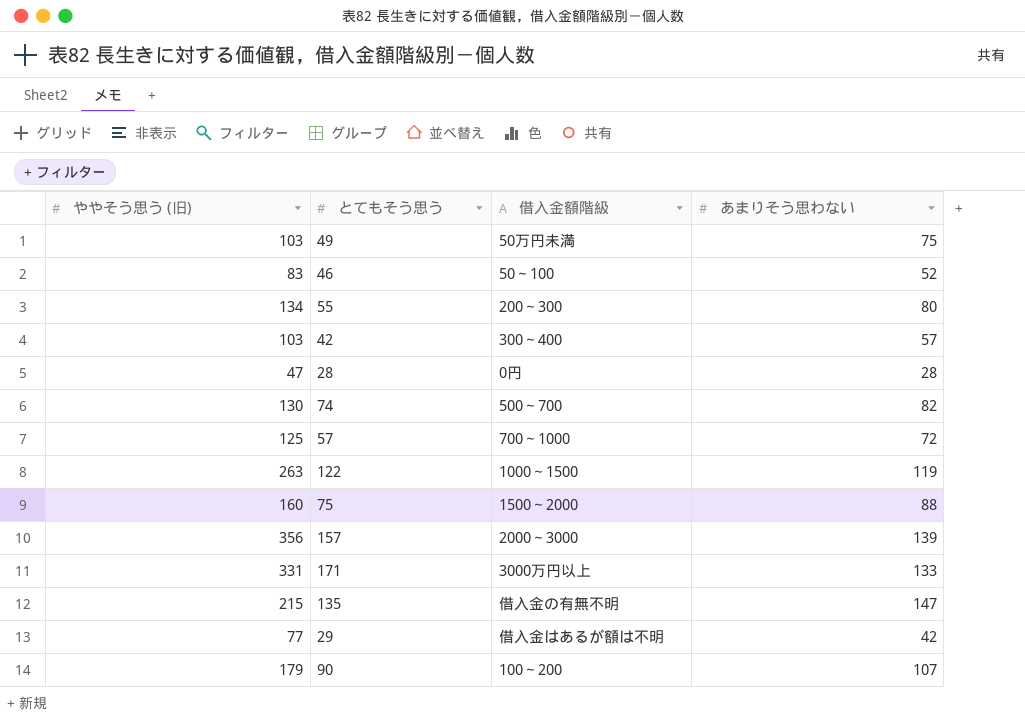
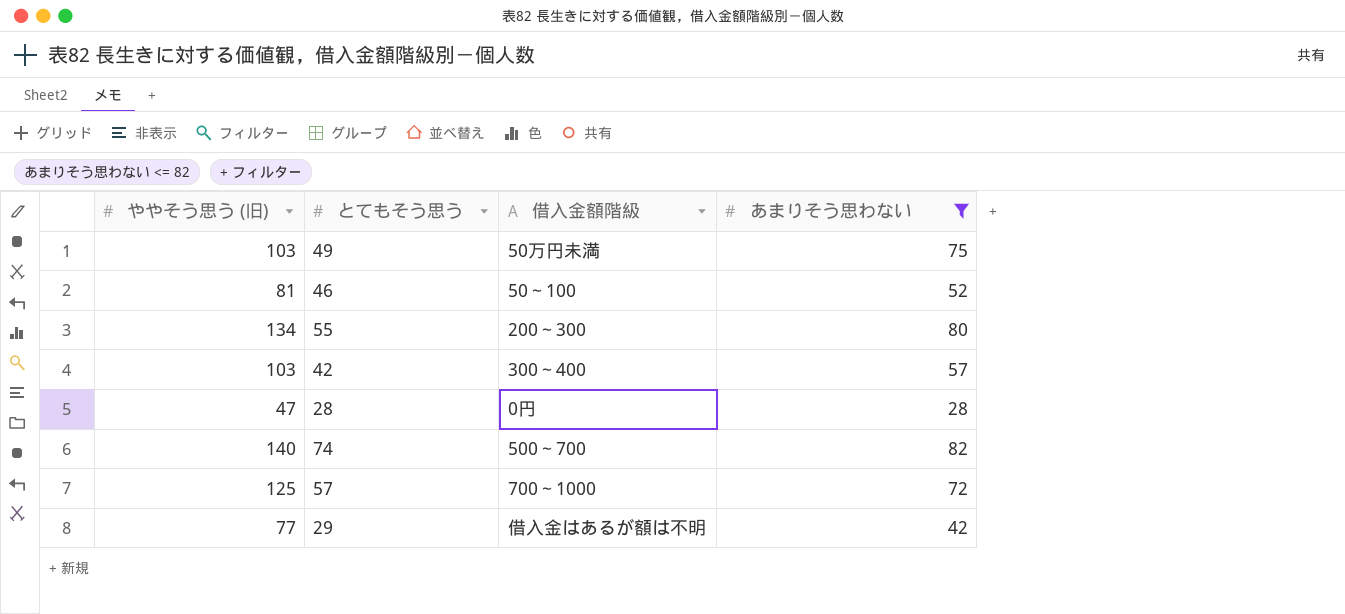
filter: none -> あまりそう思わない <= 82
46 | ややそう思う (旧): 83 -> 81
74 | ややそう思う (旧): 130 -> 140

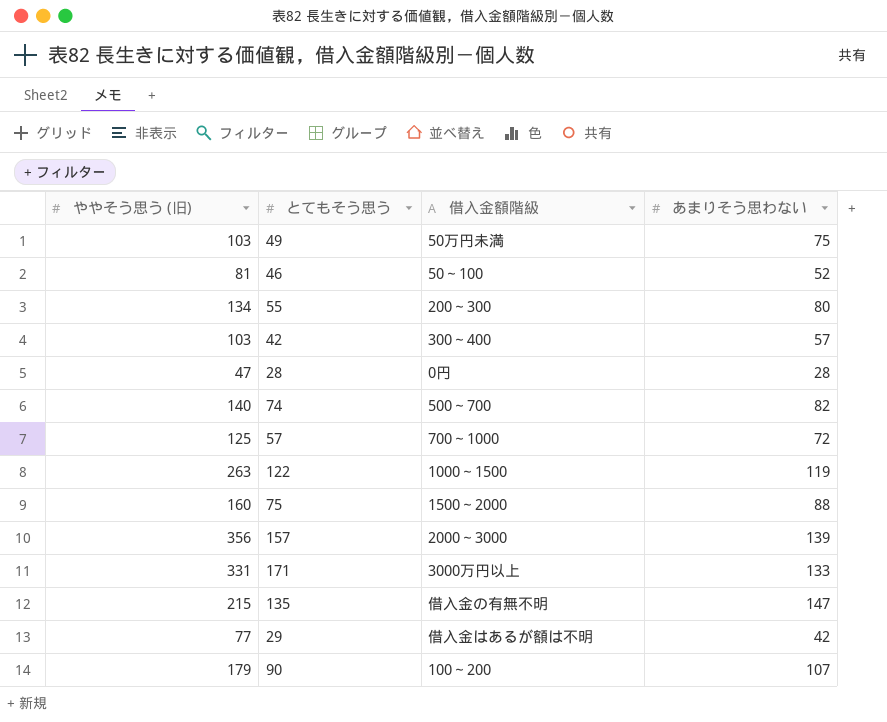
filter: あまりそう思わない <= 82 -> none

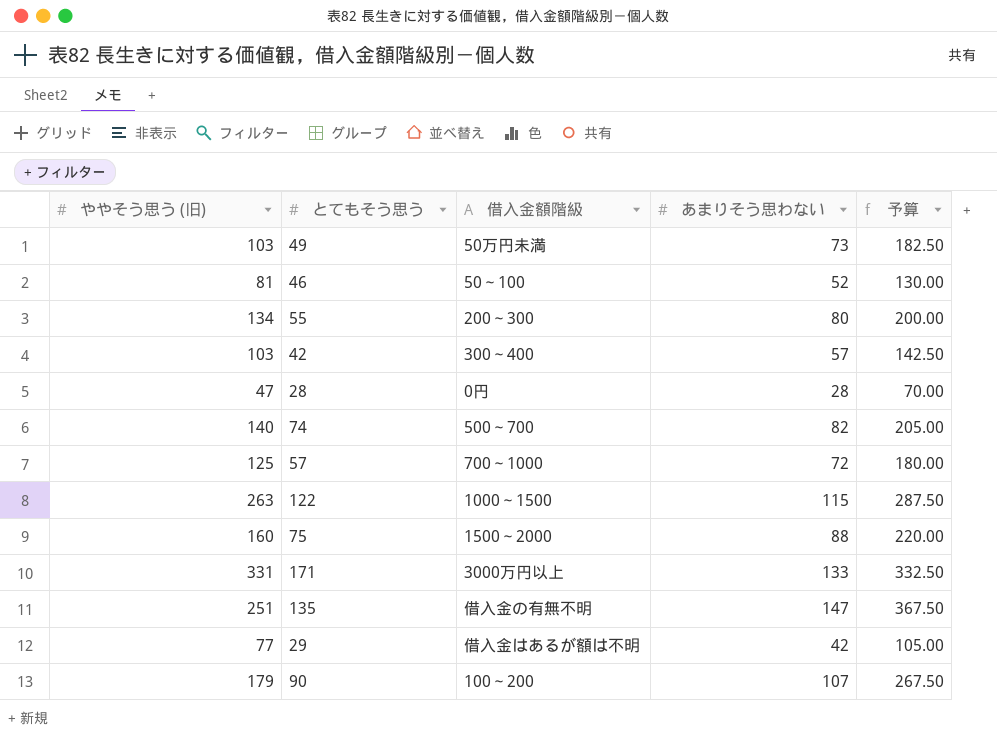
column 予算 | formula: none -> [あまりそう思わない] * 2.5
row 157: 356 | 2000～3000 | 139 -> none
49 | あまりそう思わない: 75 -> 73
122 | あまりそう思わない: 119 -> 115
135 | ややそう思う (旧): 215 -> 251

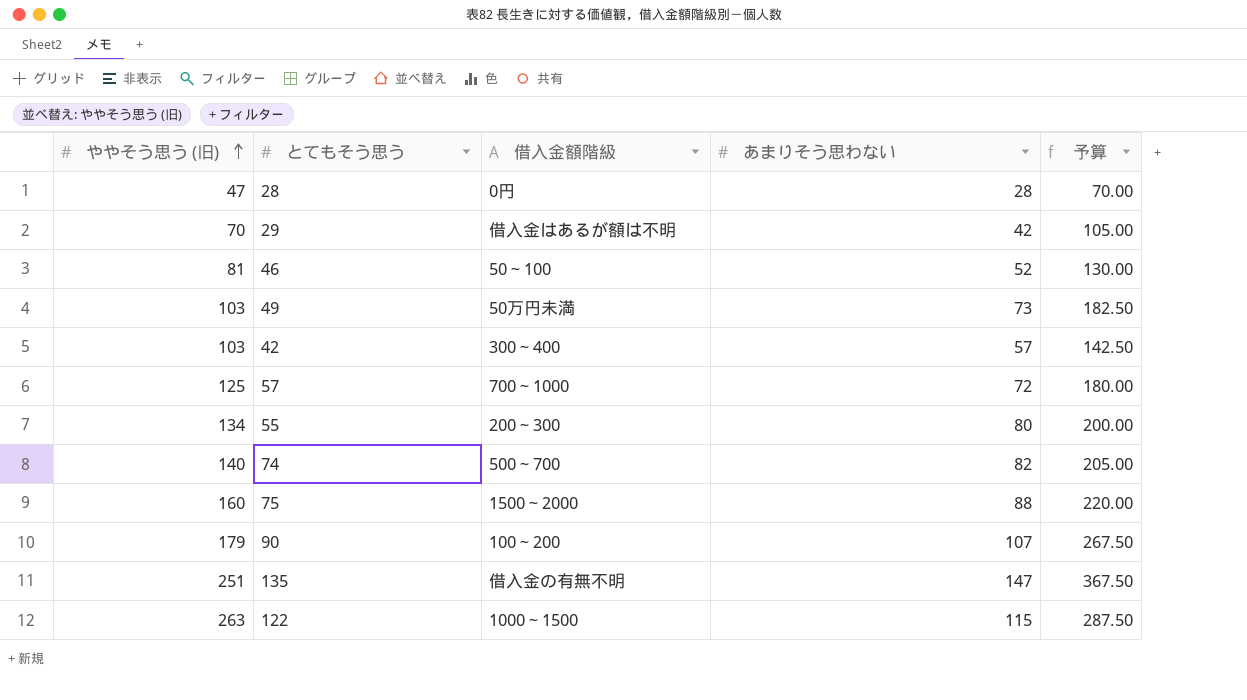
row order: none -> ややそう思う (旧) ascending
row 171: 331 | 3000万円以上 | 133 | 332.50 -> none
29 | ややそう思う (旧): 77 -> 70

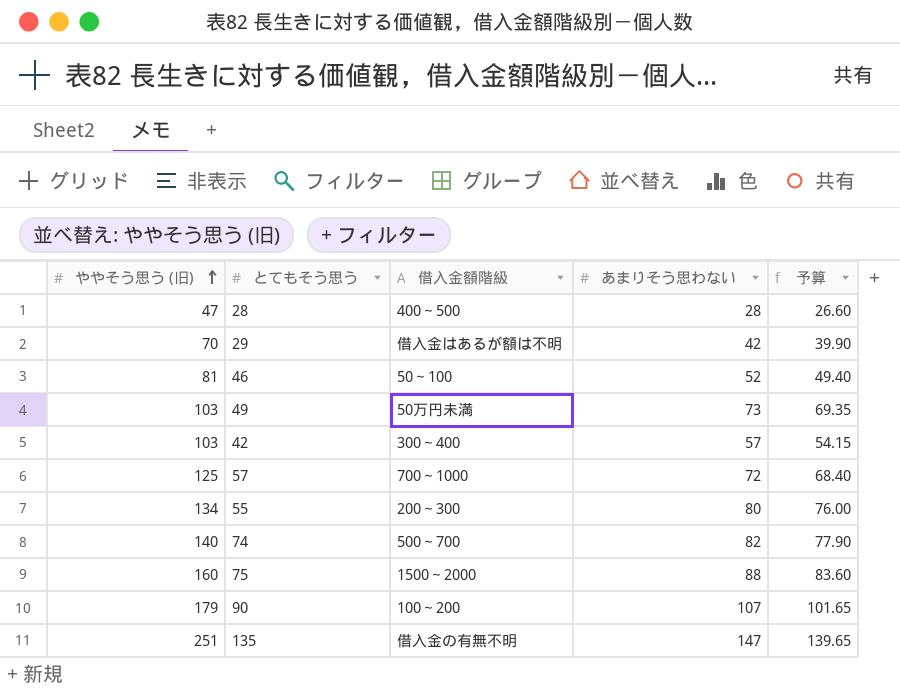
column 予算 | formula: [あまりそう思わない] * 2.5 -> [あまりそう思わない] * 0.95
row 122: 263 | 1000～1500 | 115 | 287.50 -> none
28 | 借入金額階級: 0円 -> 400～500

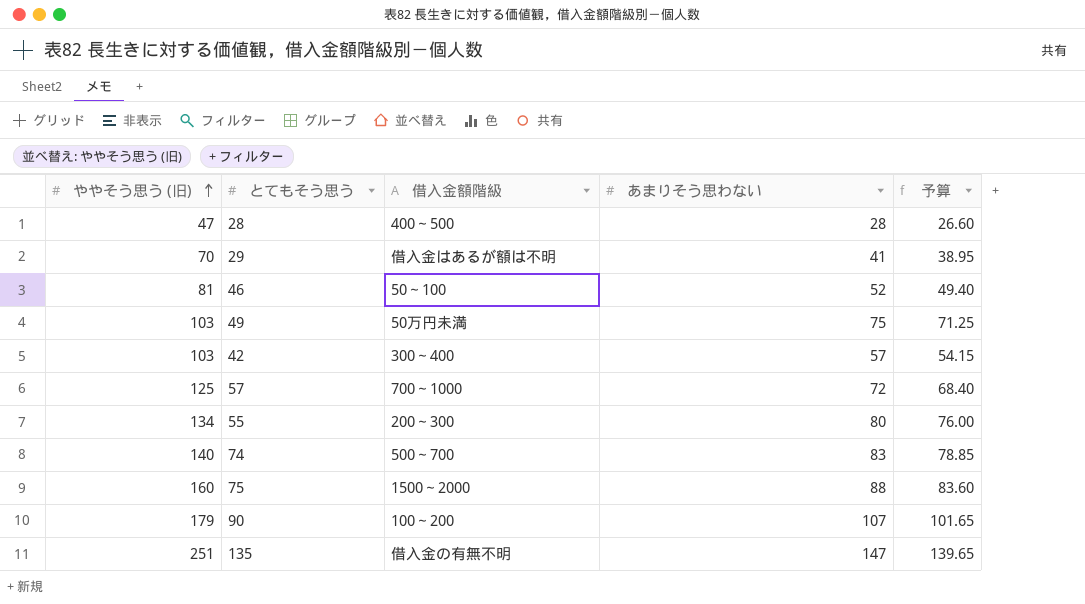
29 | あまりそう思わない: 42 -> 41
29 | 予算: 39.90 -> 38.95
49 | あまりそう思わない: 73 -> 75
49 | 予算: 69.35 -> 71.25
74 | あまりそう思わない: 82 -> 83
74 | 予算: 77.90 -> 78.85

